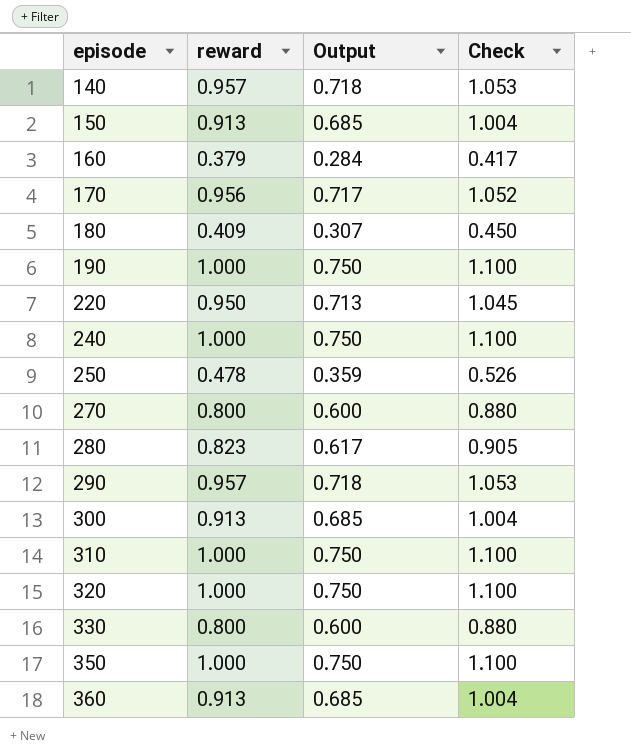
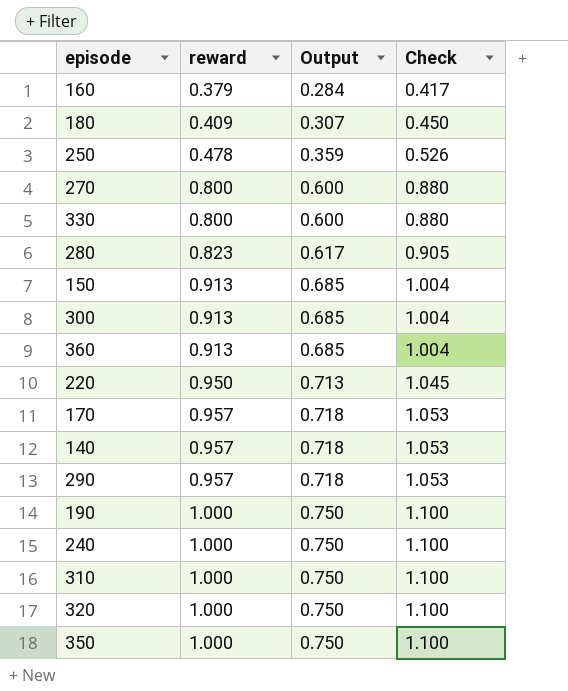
row order: episode ascending -> reward ascending
170 | reward: 0.956 -> 0.957
170 | Output: 0.717 -> 0.718
170 | Check: 1.052 -> 1.053

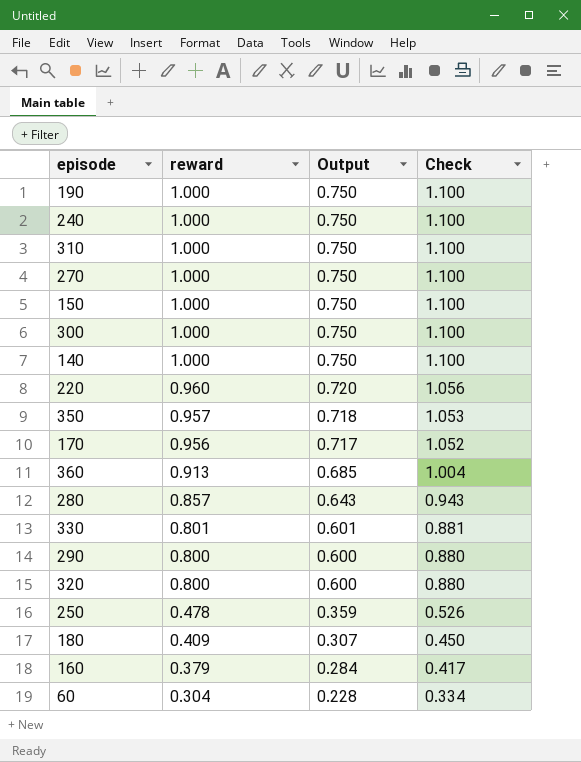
row order: reward ascending -> reward descending
270 | reward: 0.800 -> 1.000
270 | Output: 0.600 -> 0.750
270 | Check: 0.880 -> 1.100
150 | reward: 0.913 -> 1.000
150 | Output: 0.685 -> 0.750
150 | Check: 1.004 -> 1.100
300 | reward: 0.913 -> 1.000
300 | Output: 0.685 -> 0.750
300 | Check: 1.004 -> 1.100
140 | reward: 0.957 -> 1.000
140 | Output: 0.718 -> 0.750
140 | Check: 1.053 -> 1.100
220 | reward: 0.950 -> 0.960
220 | Output: 0.713 -> 0.720
220 | Check: 1.045 -> 1.056
350 | reward: 1.000 -> 0.957
350 | Output: 0.750 -> 0.718
350 | Check: 1.100 -> 1.053
170 | reward: 0.957 -> 0.956
170 | Output: 0.718 -> 0.717
170 | Check: 1.053 -> 1.052
280 | reward: 0.823 -> 0.857
280 | Output: 0.617 -> 0.643
280 | Check: 0.905 -> 0.943
330 | reward: 0.800 -> 0.801
330 | Output: 0.600 -> 0.601
330 | Check: 0.880 -> 0.881
290 | reward: 0.957 -> 0.800
290 | Output: 0.718 -> 0.600
290 | Check: 1.053 -> 0.880
320 | reward: 1.000 -> 0.800
320 | Output: 0.750 -> 0.600
320 | Check: 1.100 -> 0.880
row 60: none -> 0.304 | 0.228 | 0.334

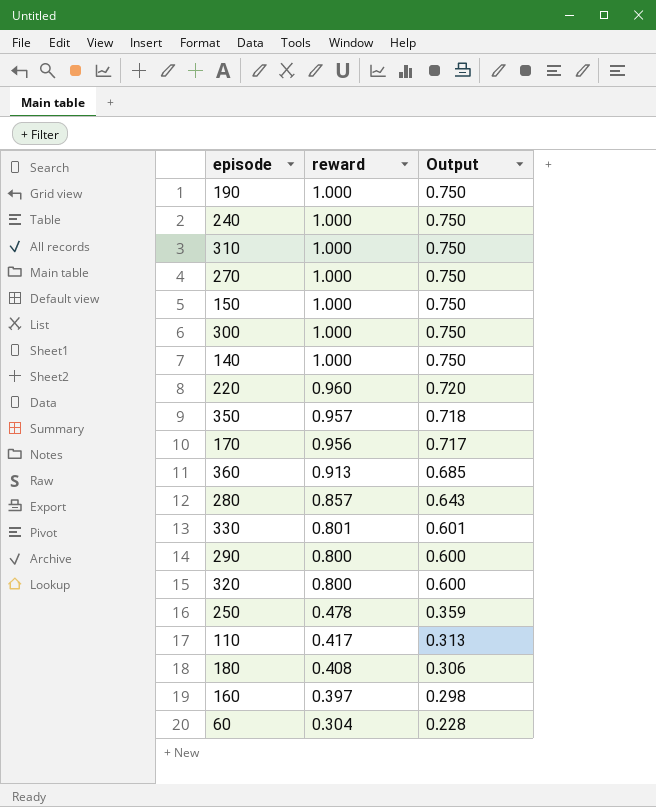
column Check | formula: [reward] * 1.1 -> none
row 110: none -> 0.417 | 0.313
180 | reward: 0.409 -> 0.408
180 | Output: 0.307 -> 0.306
160 | reward: 0.379 -> 0.397
160 | Output: 0.284 -> 0.298

